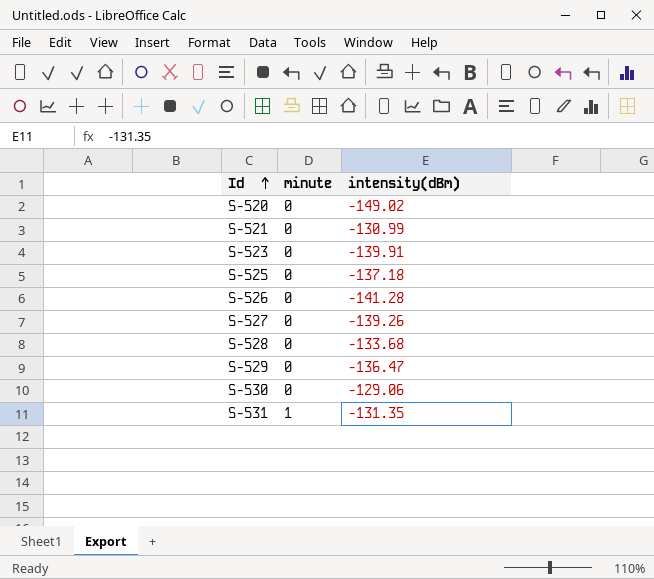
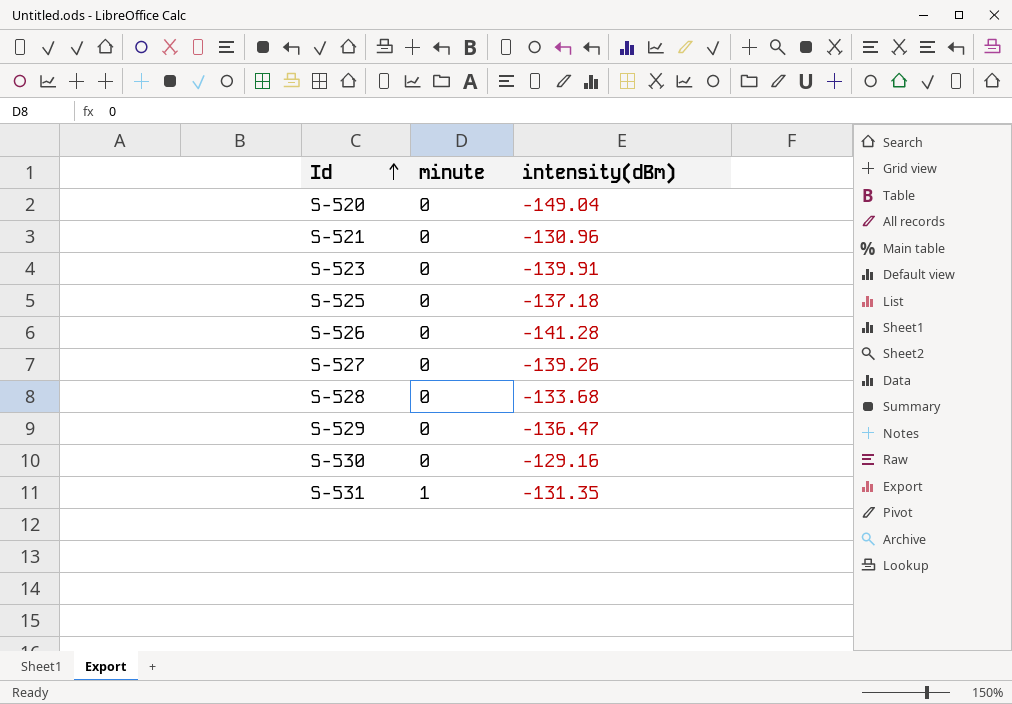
S-520 | intensity(dBm): -149.02 -> -149.04
S-521 | intensity(dBm): -130.99 -> -130.96
S-530 | intensity(dBm): -129.06 -> -129.16

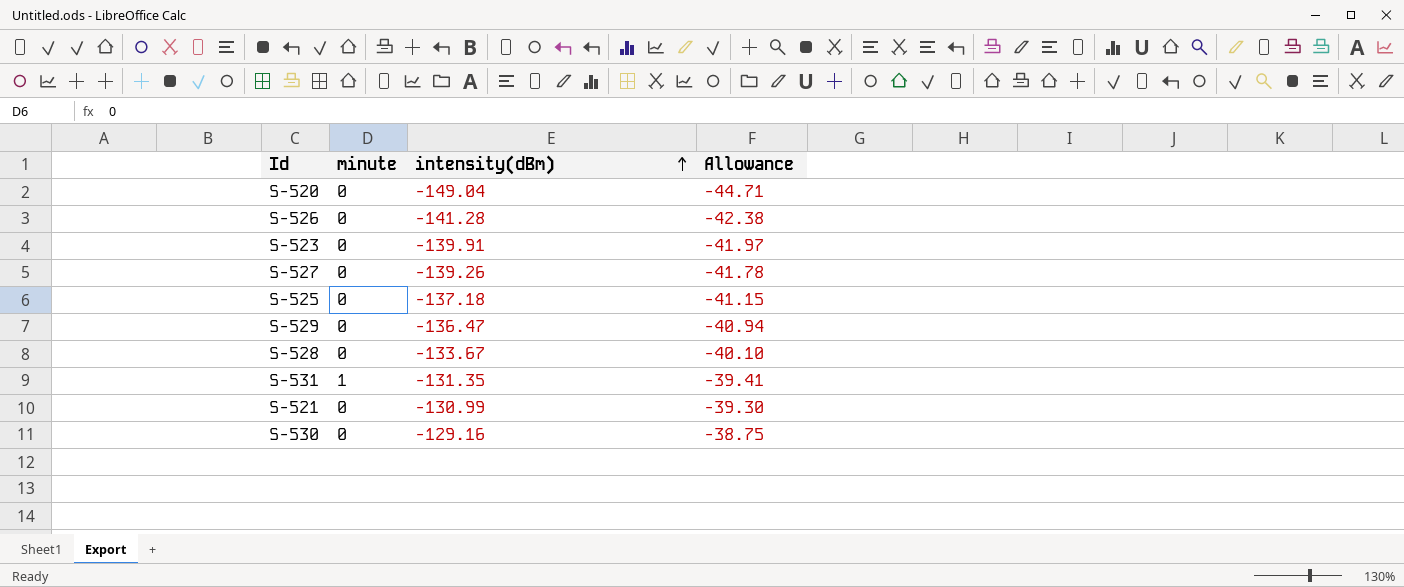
row order: Id ascending -> intensity(dBm) ascending
column Allowance | formula: none -> [intensity(dBm)] * 0.3
S-528 | intensity(dBm): -133.68 -> -133.67
S-521 | intensity(dBm): -130.96 -> -130.99

